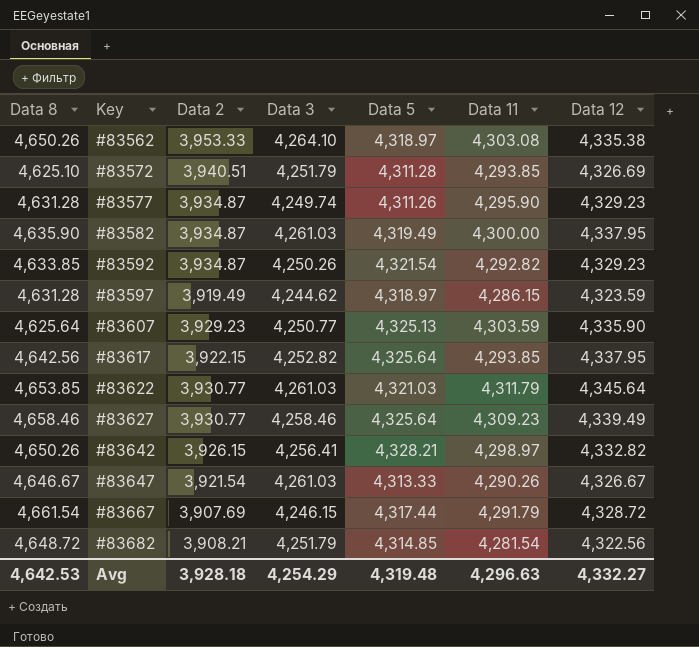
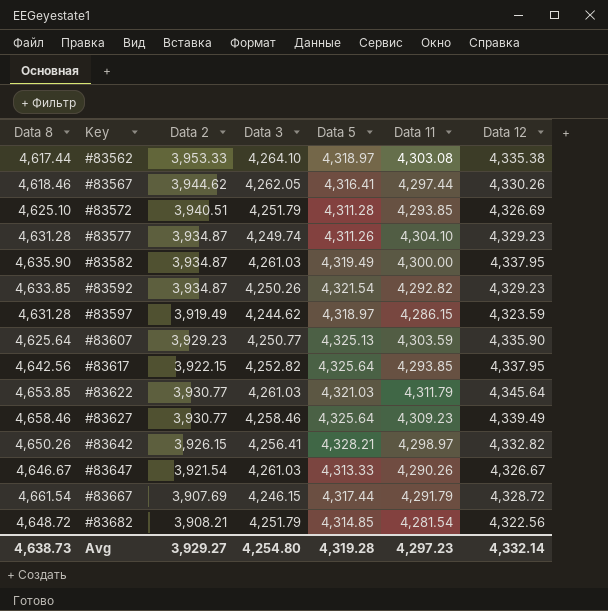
#83562 | Data 8: 4,650.26 -> 4,617.44
row #83567: none -> 4,618.46 | 3,944.62 | 4,262.05 | 4,316.41 | 4,297.44 | 4,330.26
#83577 | Data 11: 4,295.90 -> 4,304.10
Avg | Data 8: 4,642.53 -> 4,638.73
Avg | Data 2: 3,928.18 -> 3,929.27
Avg | Data 3: 4,254.29 -> 4,254.80
Avg | Data 5: 4,319.48 -> 4,319.28
Avg | Data 11: 4,296.63 -> 4,297.23
Avg | Data 12: 4,332.27 -> 4,332.14

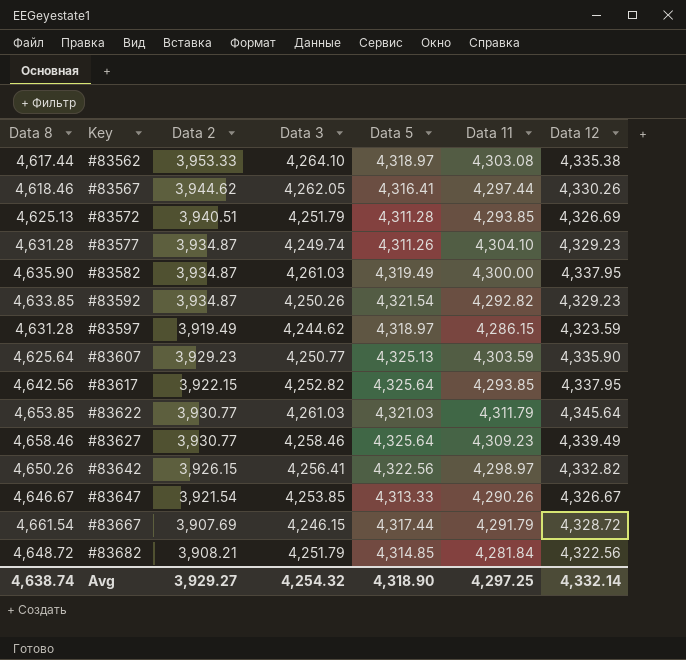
#83572 | Data 8: 4,625.10 -> 4,625.13
#83642 | Data 5: 4,328.21 -> 4,322.56
#83647 | Data 3: 4,261.03 -> 4,253.85
#83682 | Data 11: 4,281.54 -> 4,281.84
Avg | Data 8: 4,638.73 -> 4,638.74
Avg | Data 3: 4,254.80 -> 4,254.32
Avg | Data 5: 4,319.28 -> 4,318.90
Avg | Data 11: 4,297.23 -> 4,297.25

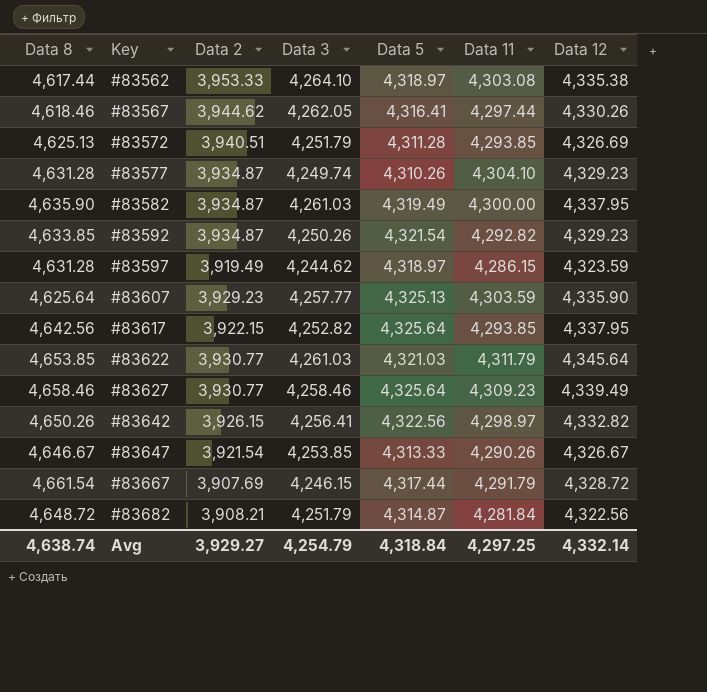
#83577 | Data 5: 4,311.26 -> 4,310.26
#83607 | Data 3: 4,250.77 -> 4,257.77
#83682 | Data 5: 4,314.85 -> 4,314.87
Avg | Data 3: 4,254.32 -> 4,254.79
Avg | Data 5: 4,318.90 -> 4,318.84

